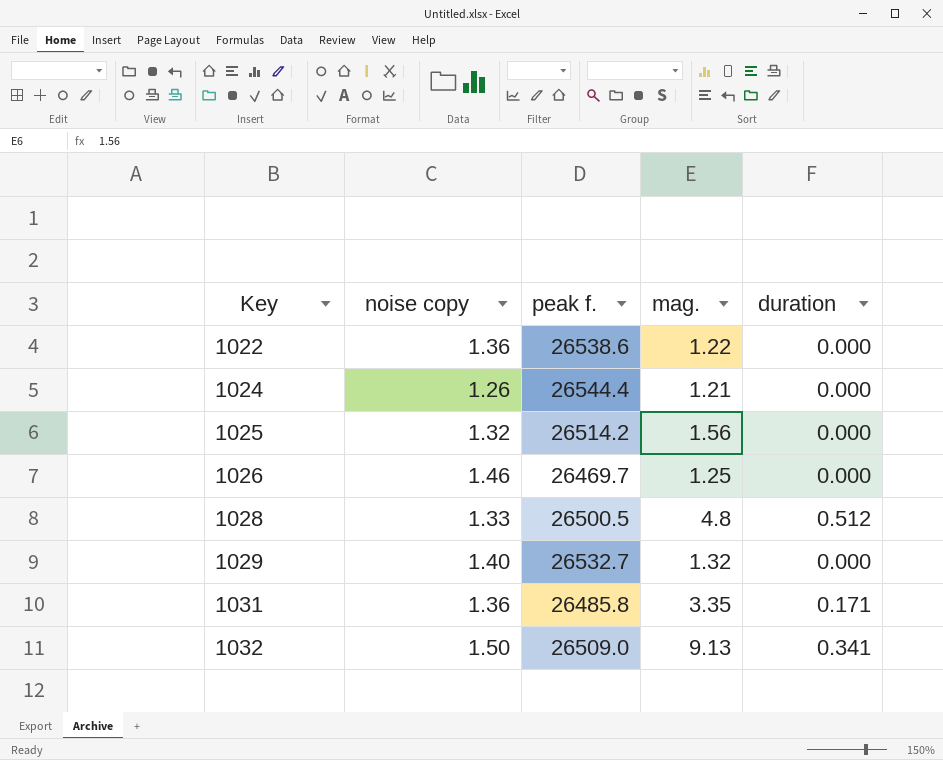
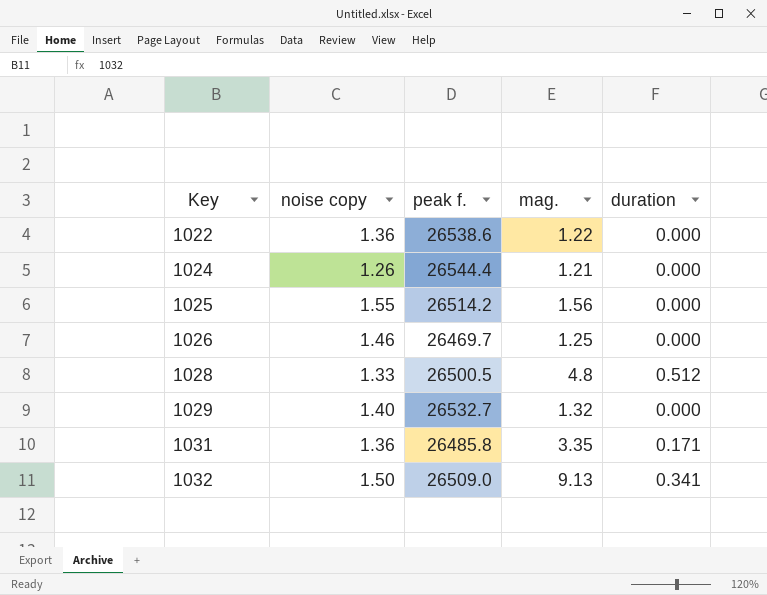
1025 | noise copy: 1.32 -> 1.55

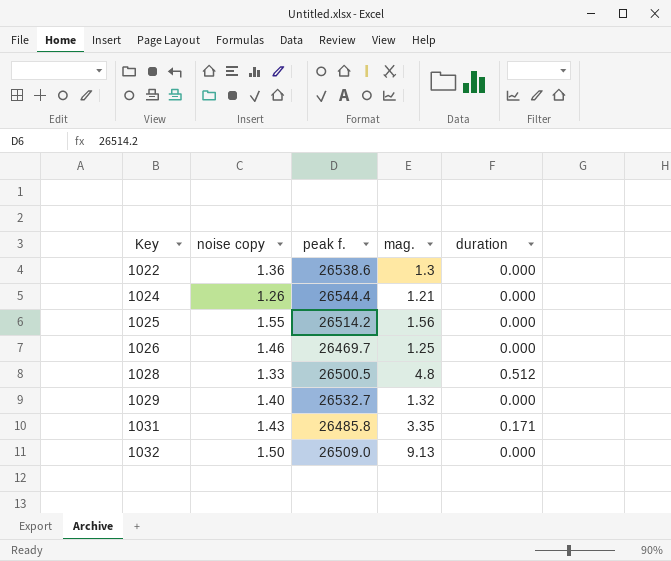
1022 | mag.: 1.22 -> 1.3
1031 | noise copy: 1.36 -> 1.43
1032 | duration: 0.341 -> 0.000

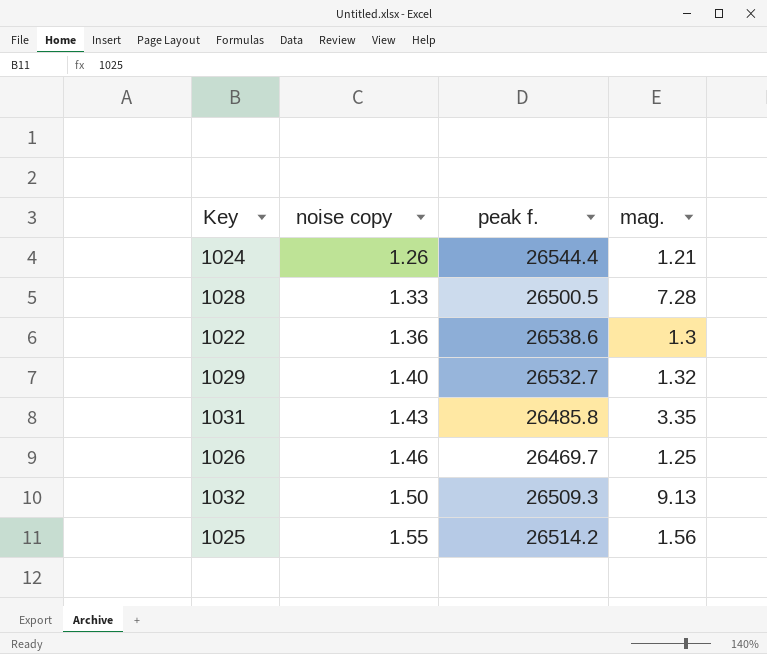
row order: Key ascending -> noise copy ascending
column duration | position: 5 -> none
1028 | mag.: 4.8 -> 7.28
1032 | peak f.: 26509.0 -> 26509.3

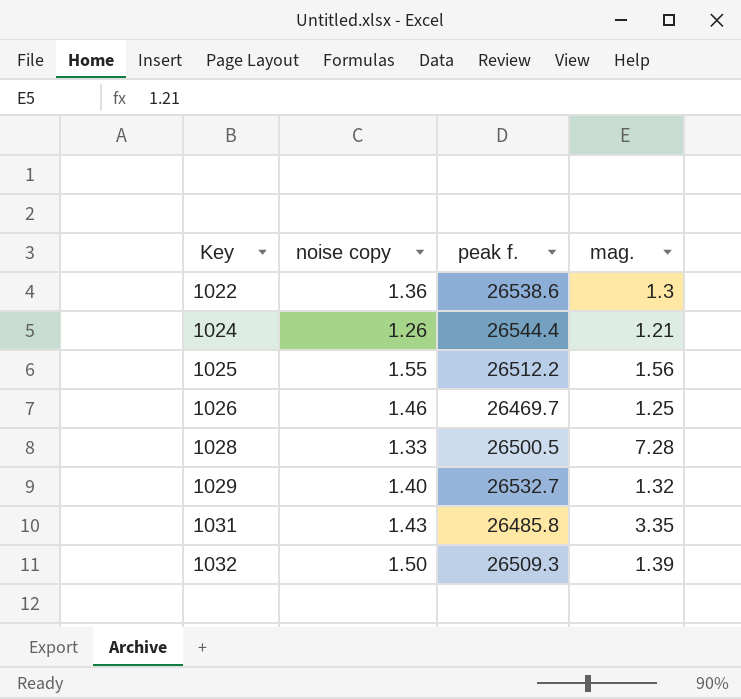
row order: noise copy ascending -> Key ascending
1025 | peak f.: 26514.2 -> 26512.2
1032 | mag.: 9.13 -> 1.39

